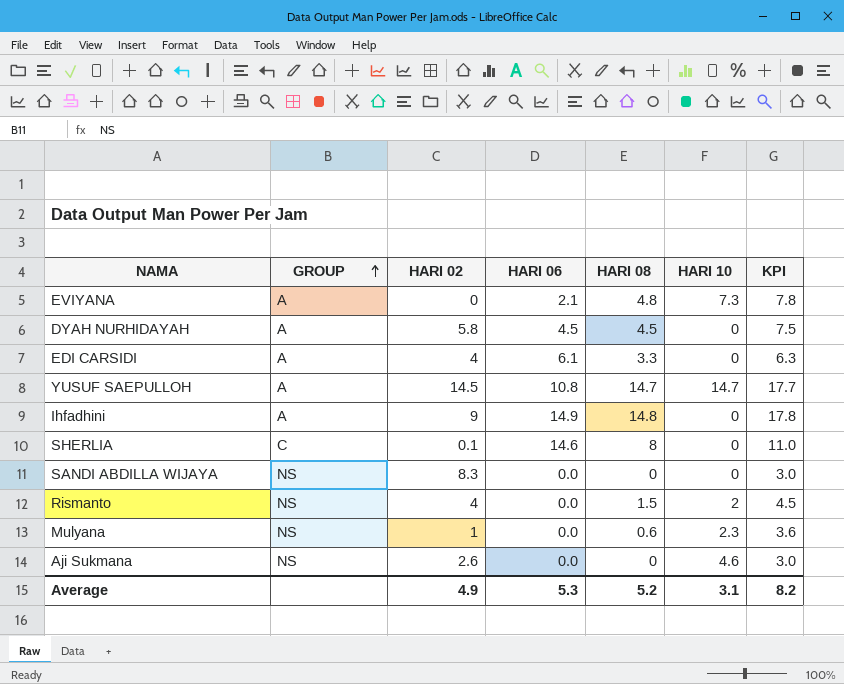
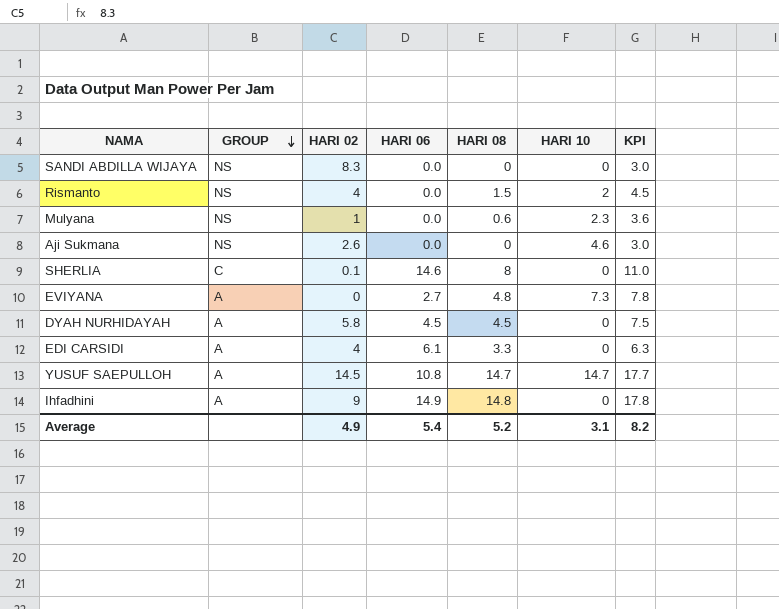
row order: GROUP ascending -> GROUP descending
EVIYANA | HARI 06: 2.1 -> 2.7
Average | HARI 06: 5.3 -> 5.4

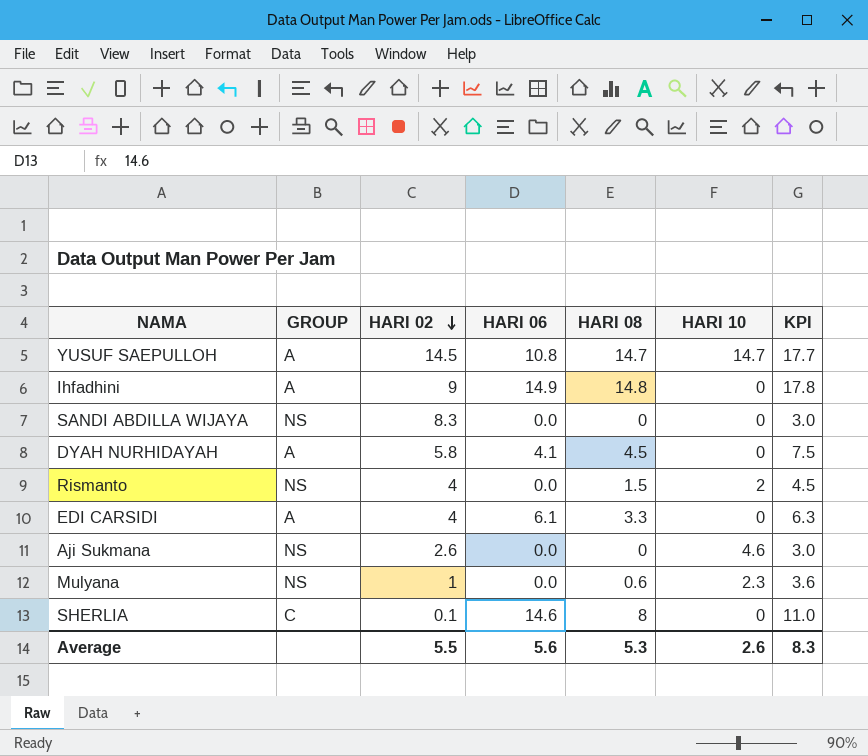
row order: GROUP descending -> HARI 02 descending
row EVIYANA: A | 0 | 2.7 | 4.8 | 7.3 | 7.8 -> none
DYAH NURHIDAYAH | HARI 06: 4.5 -> 4.1
Average | HARI 02: 4.9 -> 5.5
Average | HARI 06: 5.4 -> 5.6
Average | HARI 08: 5.2 -> 5.3
Average | HARI 10: 3.1 -> 2.6
Average | KPI: 8.2 -> 8.3

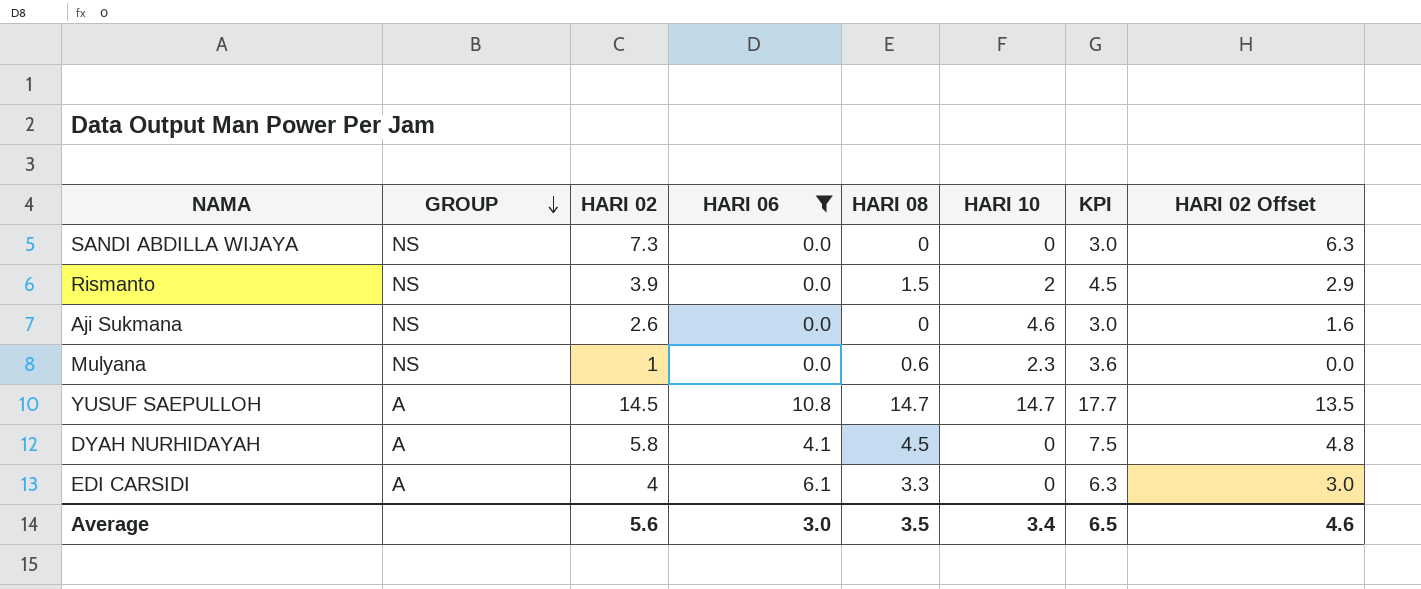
filter: none -> HARI 06 <= 10.8
row order: HARI 02 descending -> GROUP descending
column HARI 02 Offset | formula: none -> [HARI 02] - 1
SANDI ABDILLA WIJAYA | HARI 02: 8.3 -> 7.3
Rismanto | HARI 02: 4 -> 3.9
Average | HARI 02: 5.5 -> 5.6
Average | HARI 06: 5.6 -> 3.0
Average | HARI 08: 5.3 -> 3.5
Average | HARI 10: 2.6 -> 3.4
Average | KPI: 8.3 -> 6.5

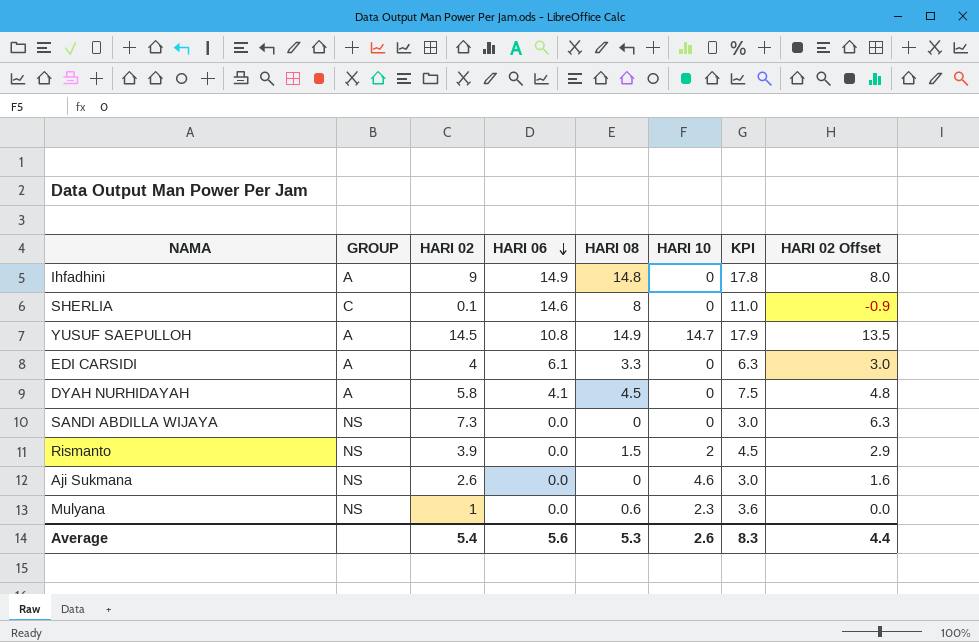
filter: HARI 06 <= 10.8 -> none
row order: GROUP descending -> HARI 06 descending
YUSUF SAEPULLOH | HARI 08: 14.7 -> 14.9
YUSUF SAEPULLOH | KPI: 17.7 -> 17.9
Average | HARI 02: 5.6 -> 5.4
Average | HARI 06: 3.0 -> 5.6
Average | HARI 08: 3.5 -> 5.3
Average | HARI 10: 3.4 -> 2.6
Average | KPI: 6.5 -> 8.3
Average | HARI 02 Offset: 4.6 -> 4.4

